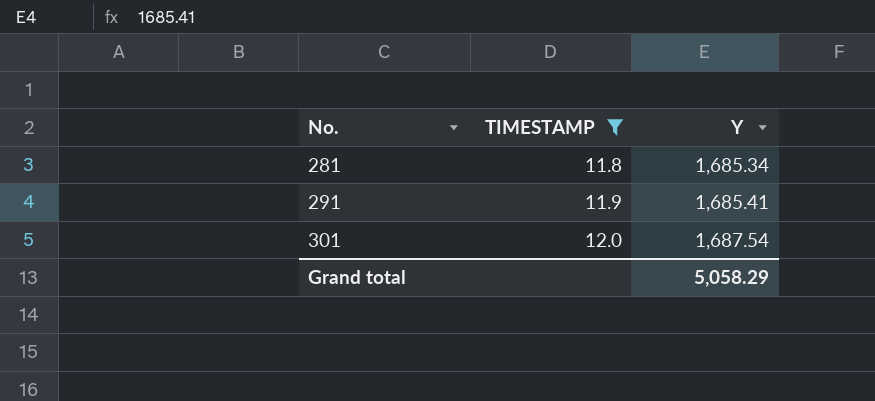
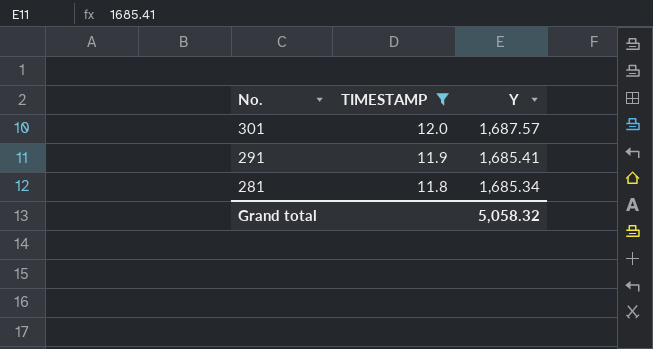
row order: No. ascending -> No. descending
301 | Y: 1,687.54 -> 1,687.57
Grand total | Y: 5,058.29 -> 5,058.32

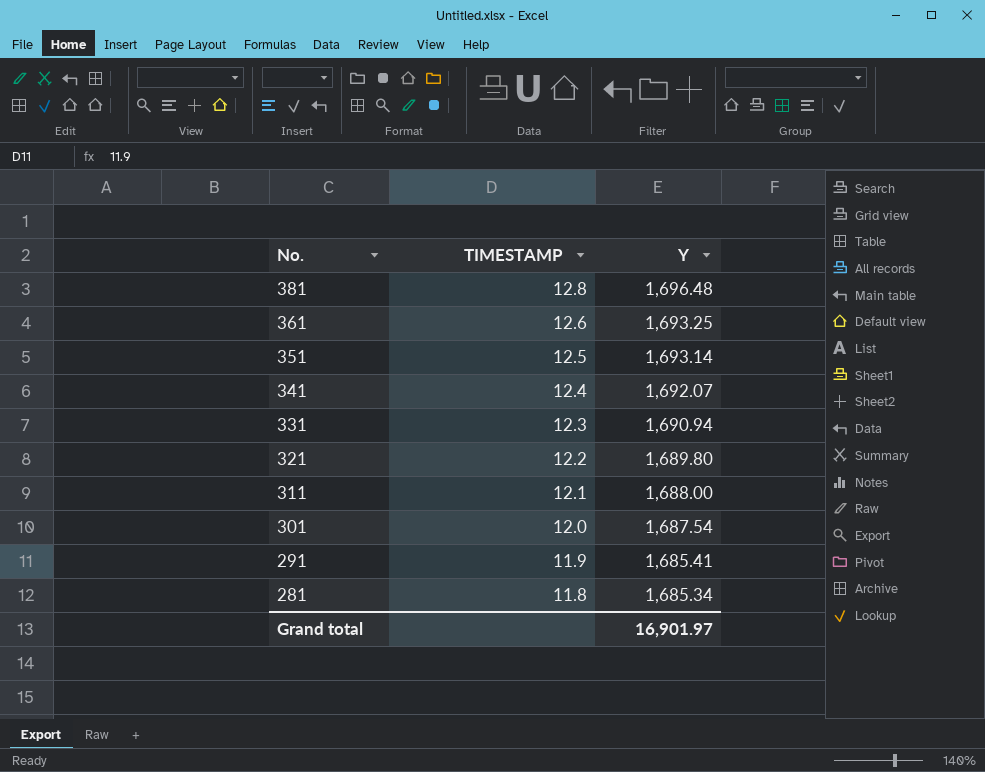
filter: TIMESTAMP <= 12.0 -> none
301 | Y: 1,687.57 -> 1,687.54
Grand total | Y: 5,058.32 -> 16,901.97

